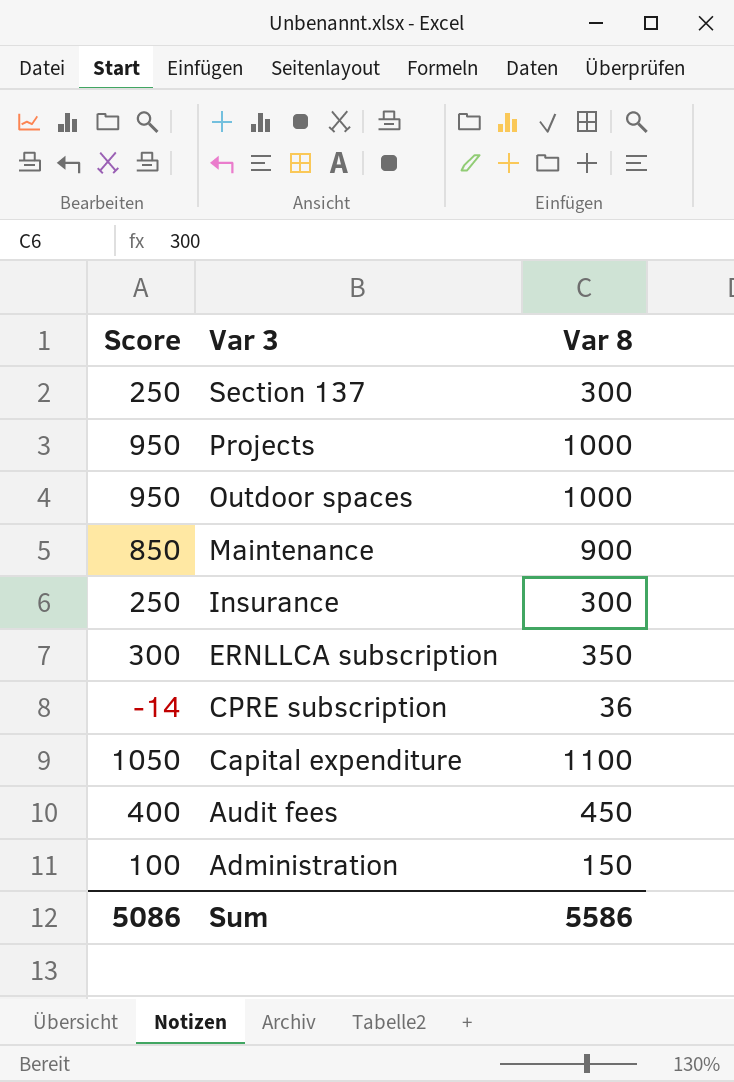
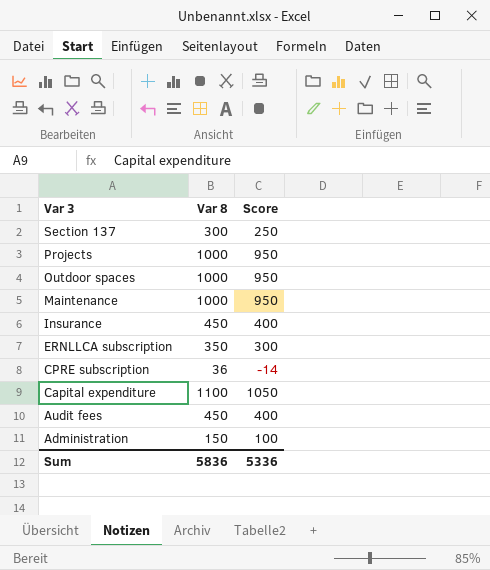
column Score | position: 1 -> 3
Maintenance | Var 8: 900 -> 1000
Maintenance | Score: 850 -> 950
Insurance | Var 8: 300 -> 450
Insurance | Score: 250 -> 400
Sum | Var 8: 5586 -> 5836
Sum | Score: 5086 -> 5336

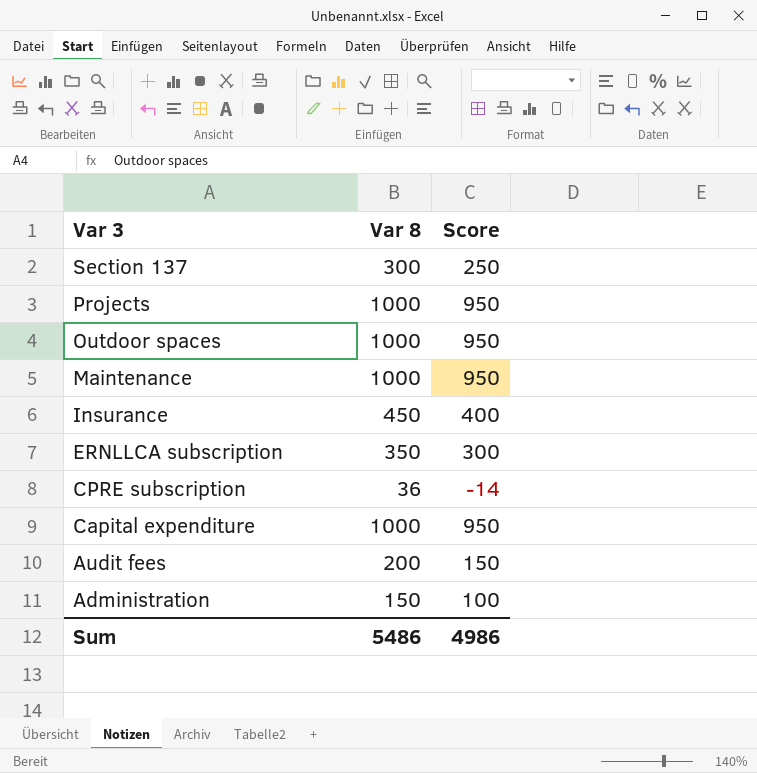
Capital expenditure | Var 8: 1100 -> 1000
Capital expenditure | Score: 1050 -> 950
Audit fees | Var 8: 450 -> 200
Audit fees | Score: 400 -> 150
Sum | Var 8: 5836 -> 5486
Sum | Score: 5336 -> 4986

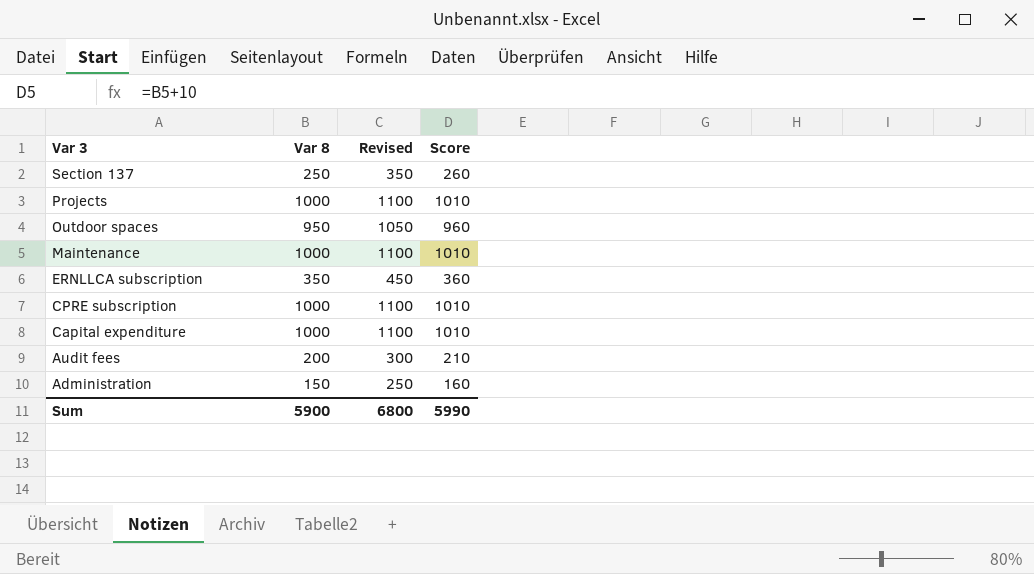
column Revised | formula: none -> [Var 8] + 100
column Score | formula: [Var 8] - 50 -> [Var 8] + 10
row Insurance: 450 | 400 -> none
Section 137 | Var 8: 300 -> 250
Outdoor spaces | Var 8: 1000 -> 950
CPRE subscription | Var 8: 36 -> 1000
Sum | Var 8: 5486 -> 5900
Sum | Score: 4986 -> 5990

